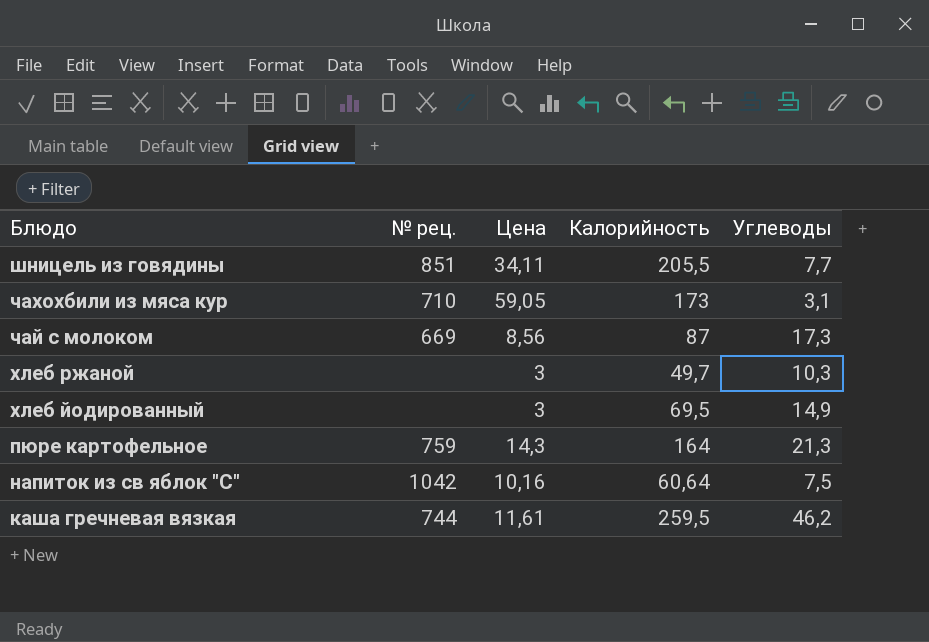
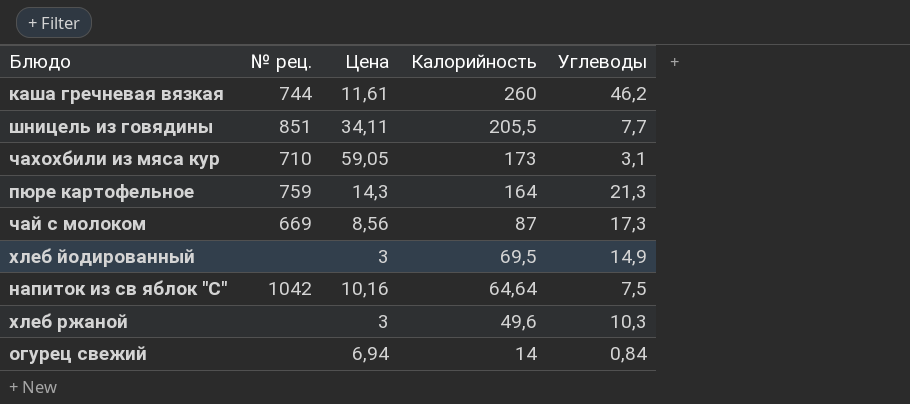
row order: Блюдо descending -> Калорийность descending
каша гречневая вязкая | Калорийность: 259,5 -> 260
напиток из св яблок "С" | Калорийность: 60,64 -> 64,64
хлеб ржаной | Калорийность: 49,7 -> 49,6
row огурец свежий: none -> none | 6,94 | 14 | 0,84

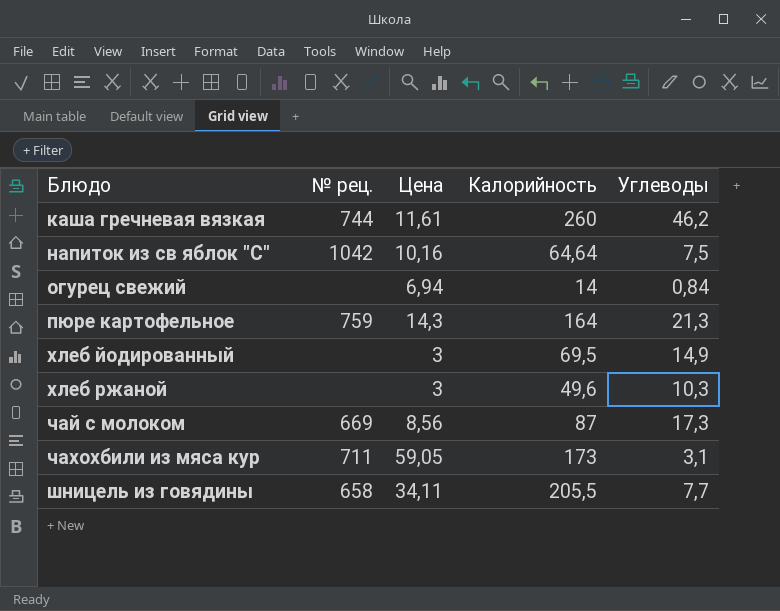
row order: Калорийность descending -> Блюдо ascending
чахохбили из мяса кур | № рец.: 710 -> 711
шницель из говядины | № рец.: 851 -> 658

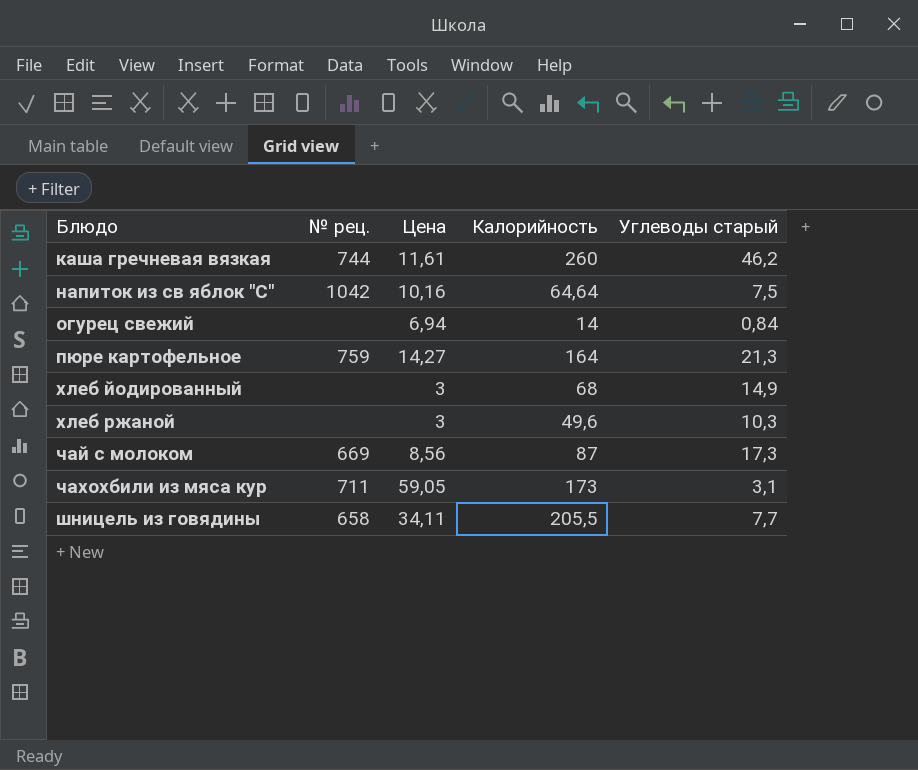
column name: Углеводы -> Углеводы старый
пюре картофельное | Цена: 14,3 -> 14,27
хлеб йодированный | Калорийность: 69,5 -> 68

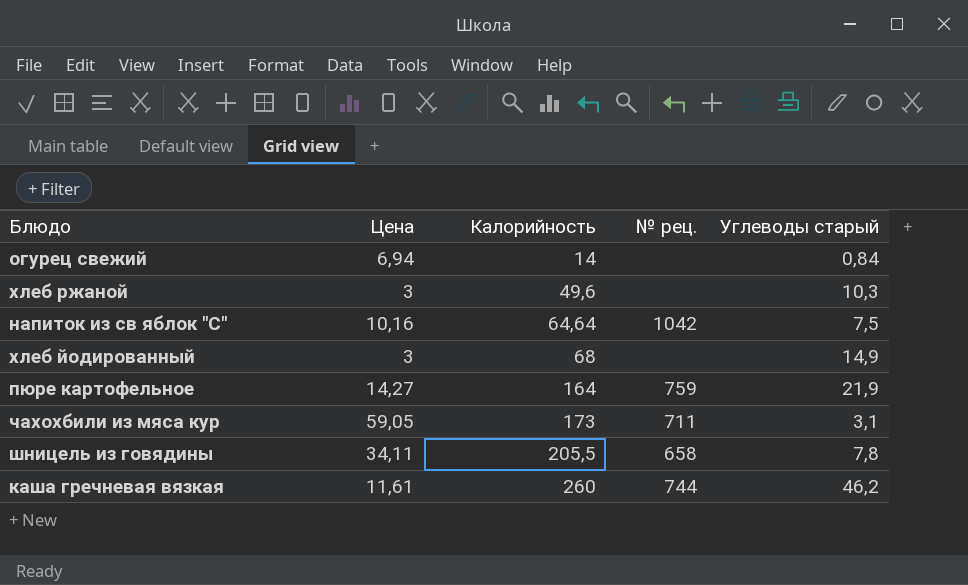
row order: Блюдо ascending -> Калорийность ascending
column № рец. | position: 2 -> 4
row чай с молоком: 669 | 8,56 | 87 | 17,3 -> none
пюре картофельное | Углеводы старый: 21,3 -> 21,9
шницель из говядины | Углеводы старый: 7,7 -> 7,8

